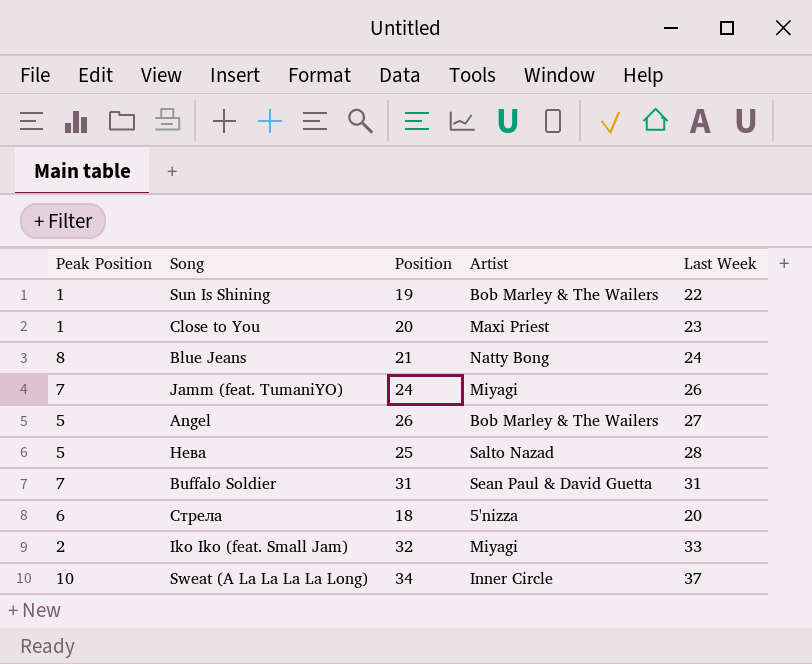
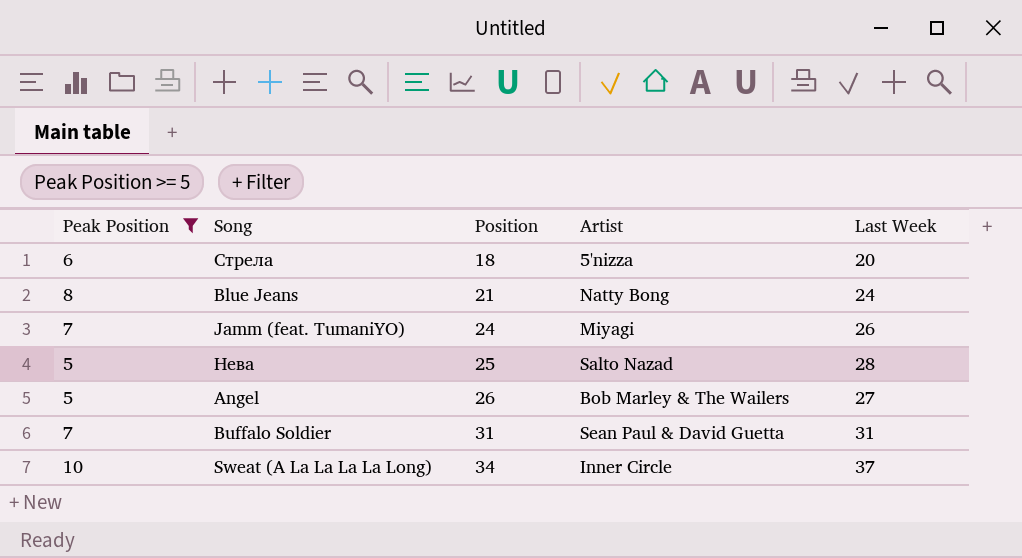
filter: none -> Peak Position >= 5
row order: none -> Position ascending

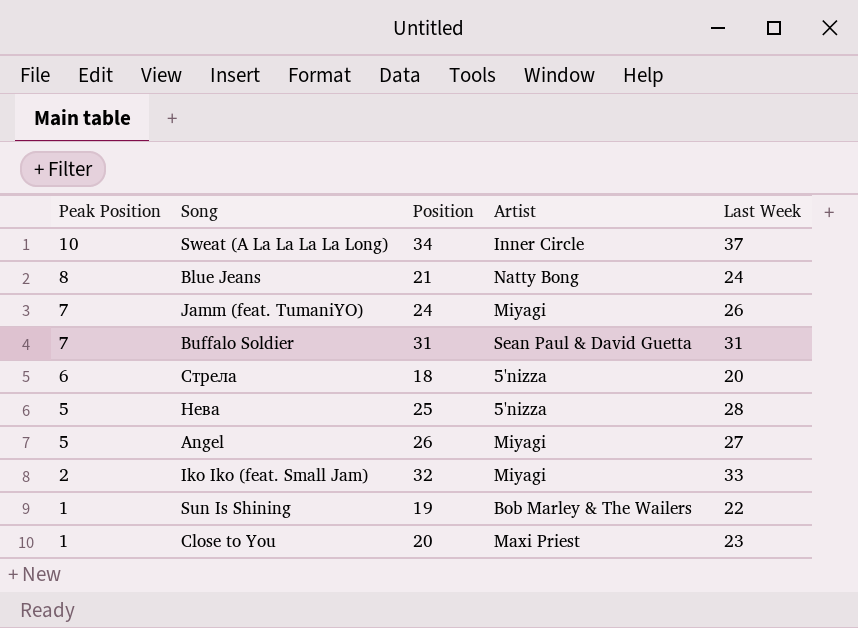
filter: Peak Position >= 5 -> none
row order: Position ascending -> Peak Position descending
Нева | Artist: Salto Nazad -> 5'nizza
Angel | Artist: Bob Marley & The Wailers -> Miyagi

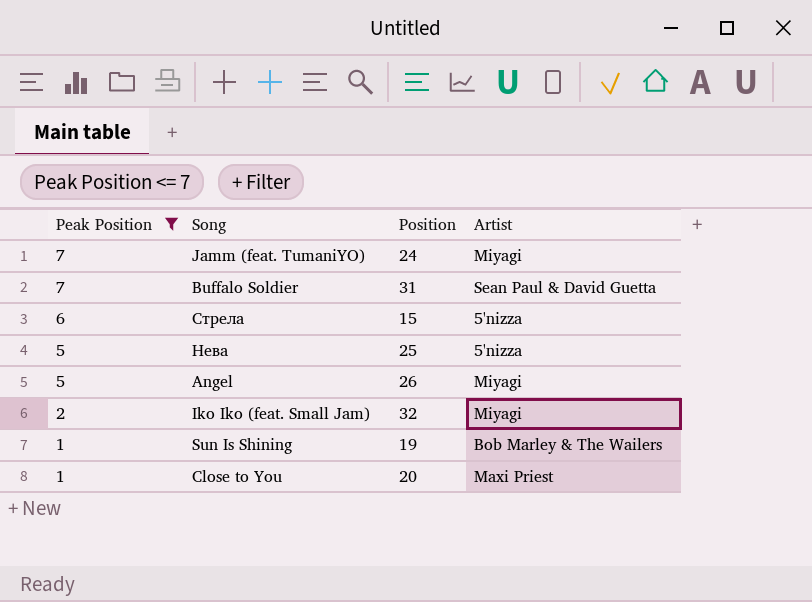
filter: none -> Peak Position <= 7
column Last Week | position: 5 -> none
Стрела | Position: 18 -> 15

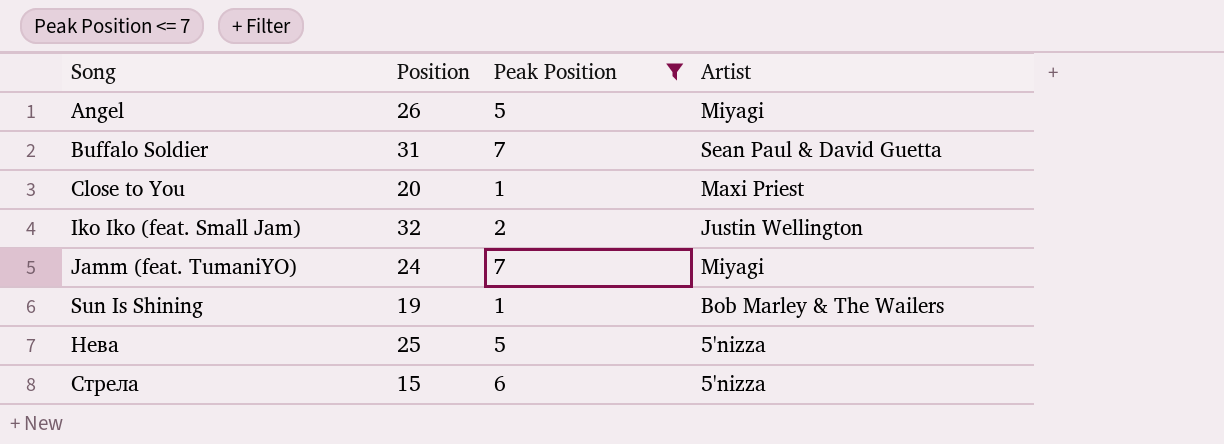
row order: Peak Position descending -> Song ascending
column Peak Position | position: 1 -> 3
Iko Iko (feat. Small Jam) | Artist: Miyagi -> Justin Wellington

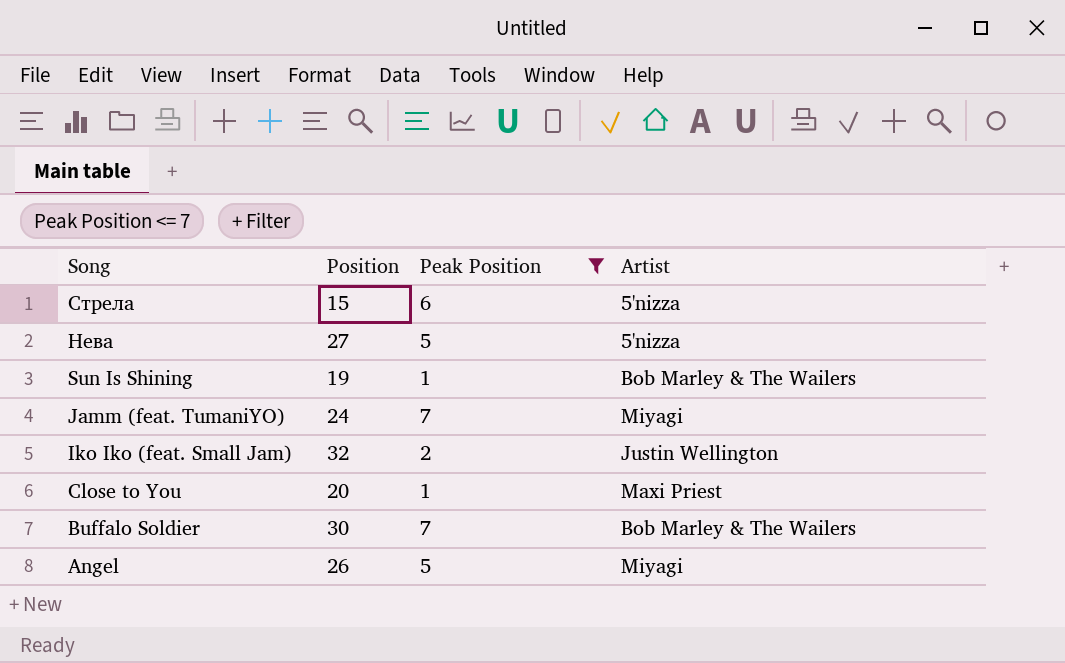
row order: Song ascending -> Song descending
Нева | Position: 25 -> 27
Buffalo Soldier | Position: 31 -> 30
Buffalo Soldier | Artist: Sean Paul & David Guetta -> Bob Marley & The Wailers

